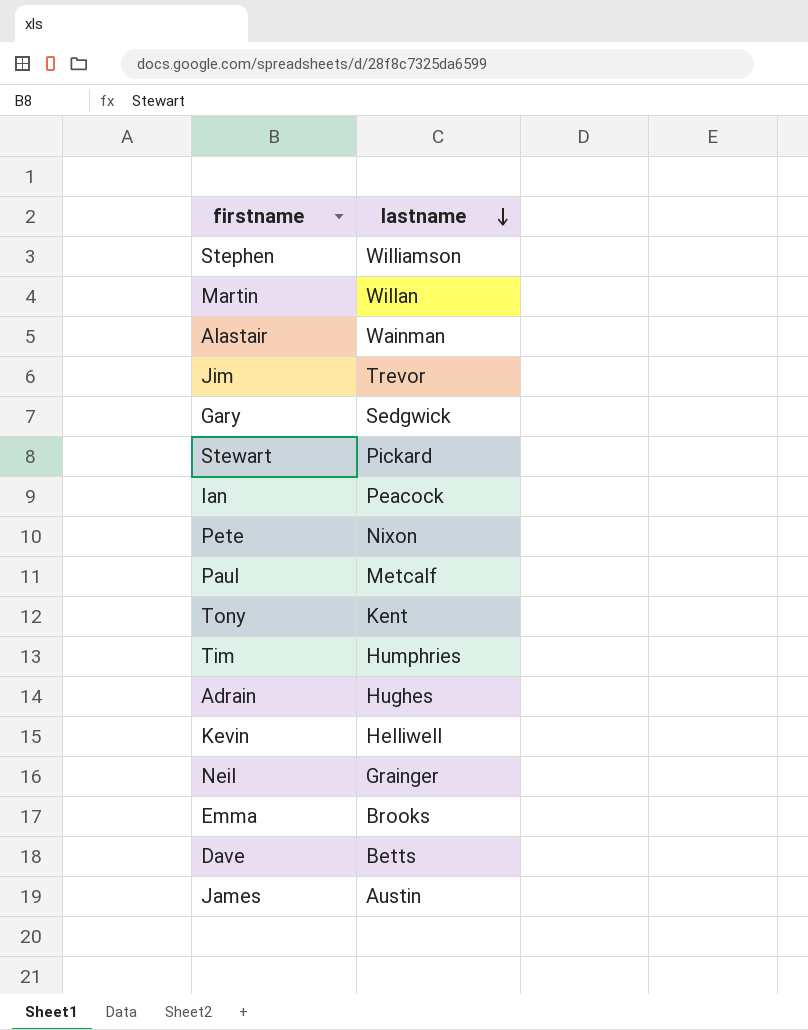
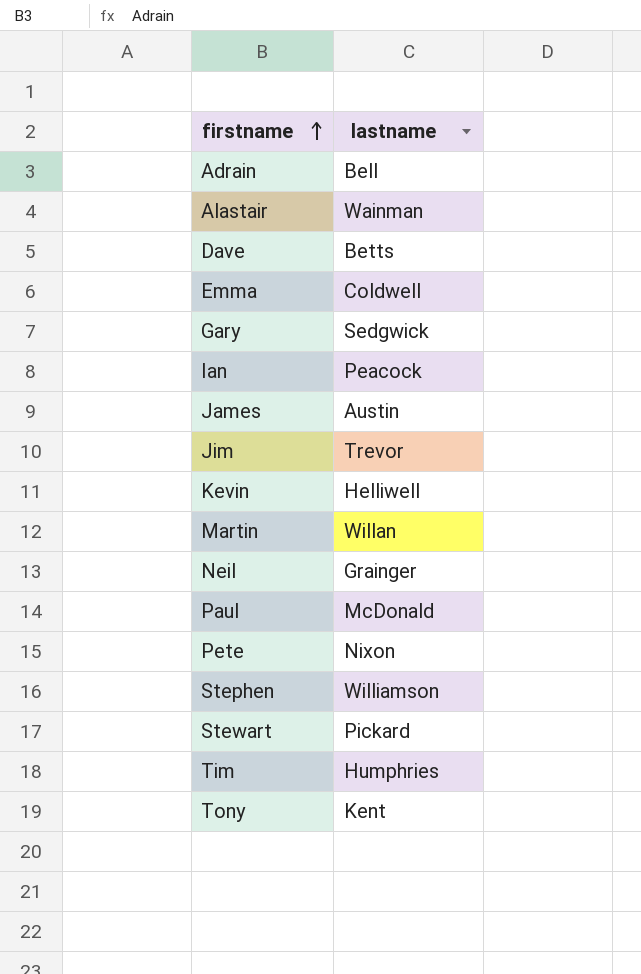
row order: lastname descending -> firstname ascending
Adrain | lastname: Hughes -> Bell
Emma | lastname: Brooks -> Coldwell
Paul | lastname: Metcalf -> McDonald

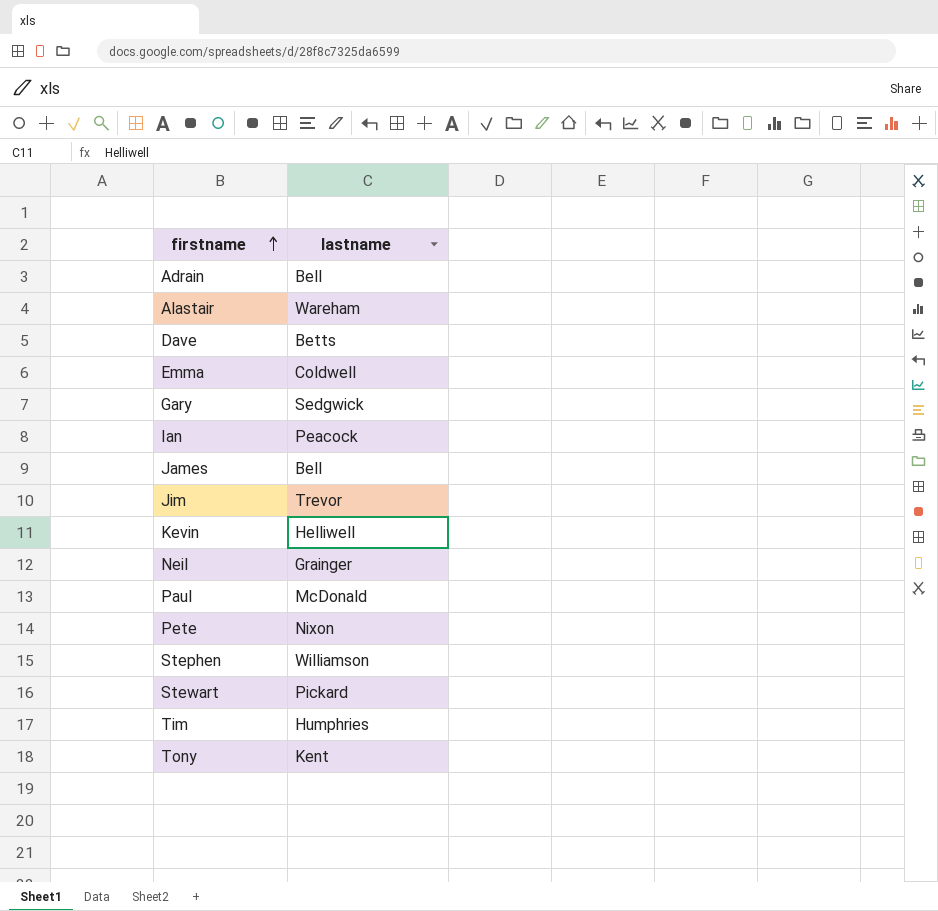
row Martin: Willan -> none
Alastair | lastname: Wainman -> Wareham
James | lastname: Austin -> Bell

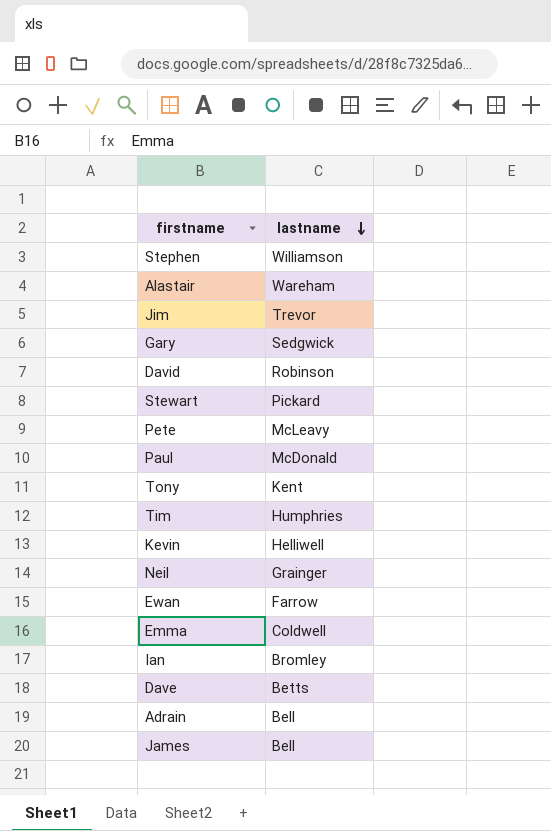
row order: firstname ascending -> lastname descending
row David: none -> Robinson
Pete | lastname: Nixon -> McLeavy
row Ewan: none -> Farrow
Ian | lastname: Peacock -> Bromley

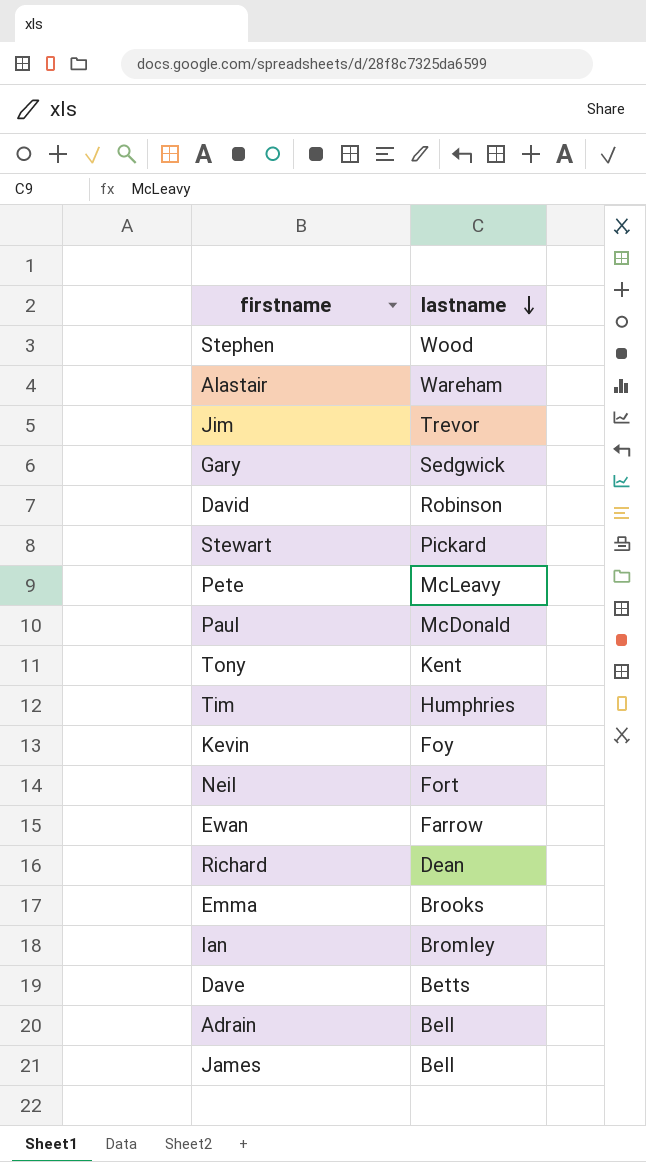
Stephen | lastname: Williamson -> Wood
Kevin | lastname: Helliwell -> Foy
Neil | lastname: Grainger -> Fort
row Richard: none -> Dean
Emma | lastname: Coldwell -> Brooks

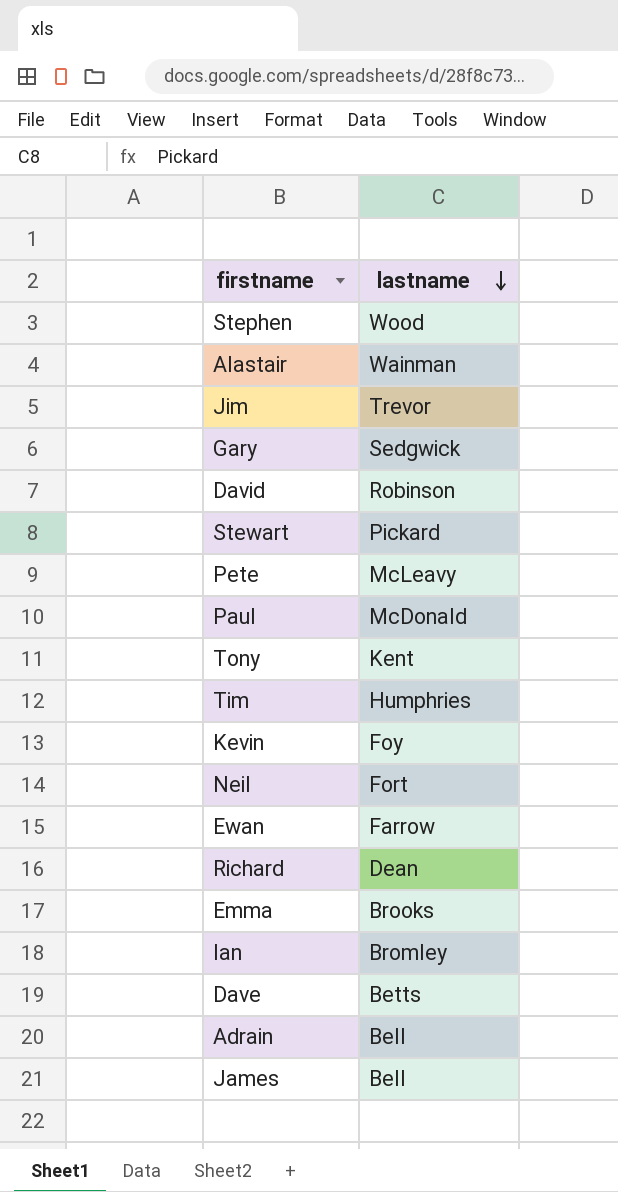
Alastair | lastname: Wareham -> Wainman

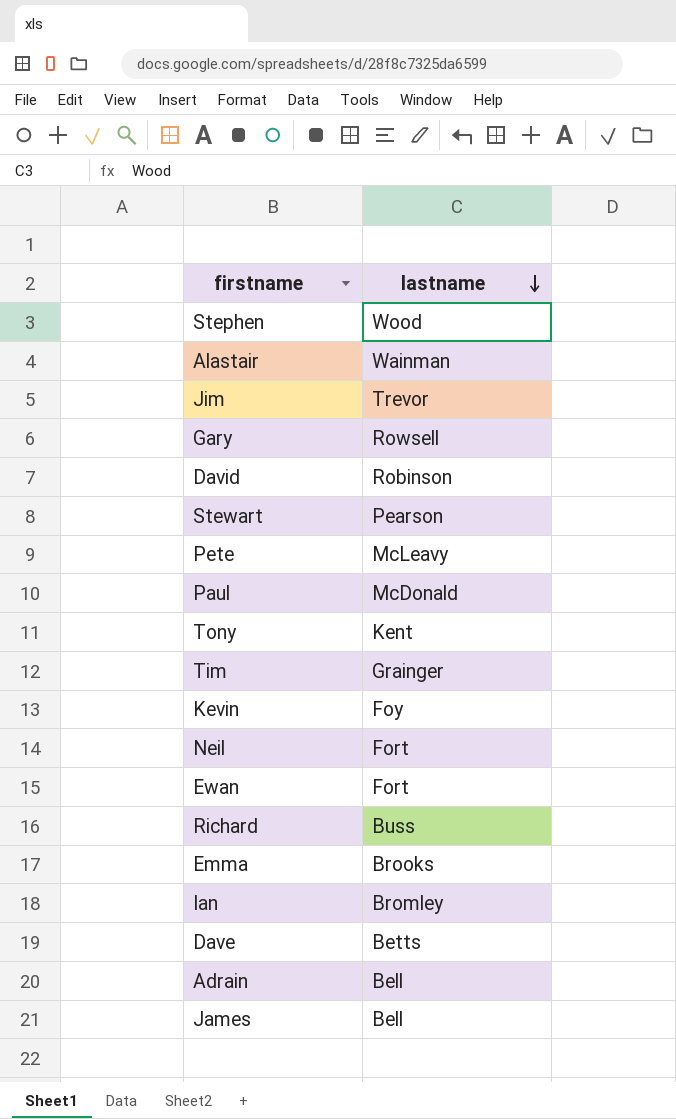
Gary | lastname: Sedgwick -> Rowsell
Stewart | lastname: Pickard -> Pearson
Tim | lastname: Humphries -> Grainger
Ewan | lastname: Farrow -> Fort
Richard | lastname: Dean -> Buss

